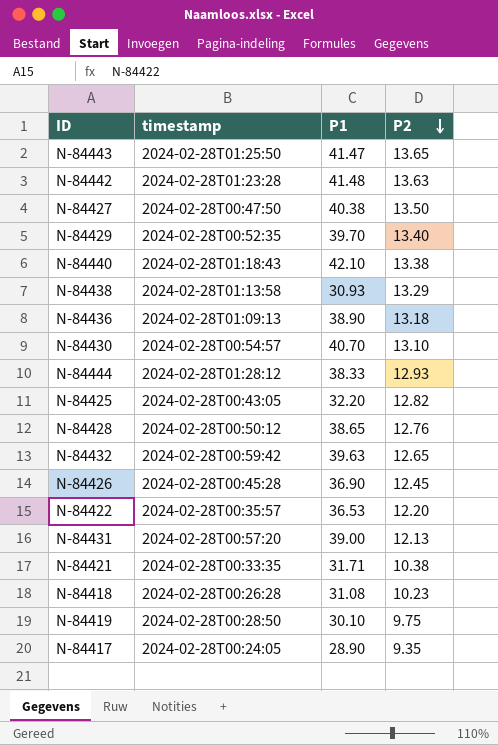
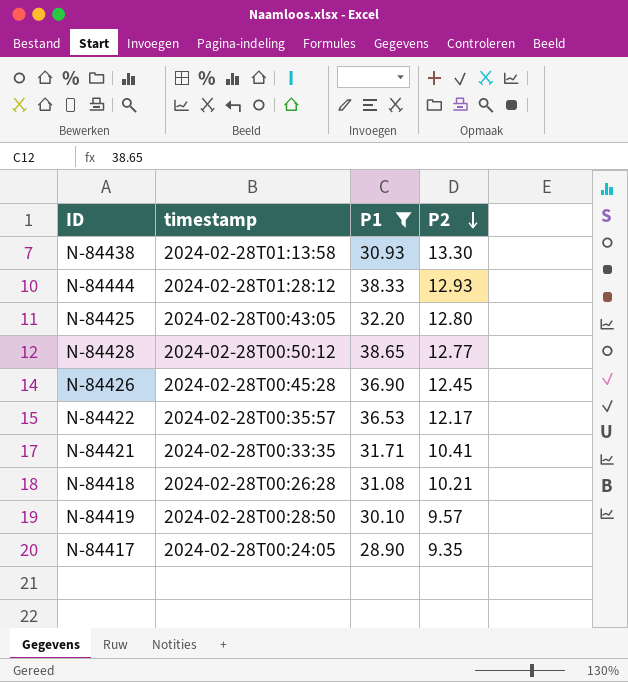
filter: none -> P1 <= 38.65
N-84438 | P2: 13.29 -> 13.30
N-84425 | P2: 12.82 -> 12.80
N-84428 | P2: 12.76 -> 12.77
N-84422 | P2: 12.20 -> 12.17
N-84421 | P2: 10.38 -> 10.41
N-84418 | P2: 10.23 -> 10.21
N-84419 | P2: 9.75 -> 9.57

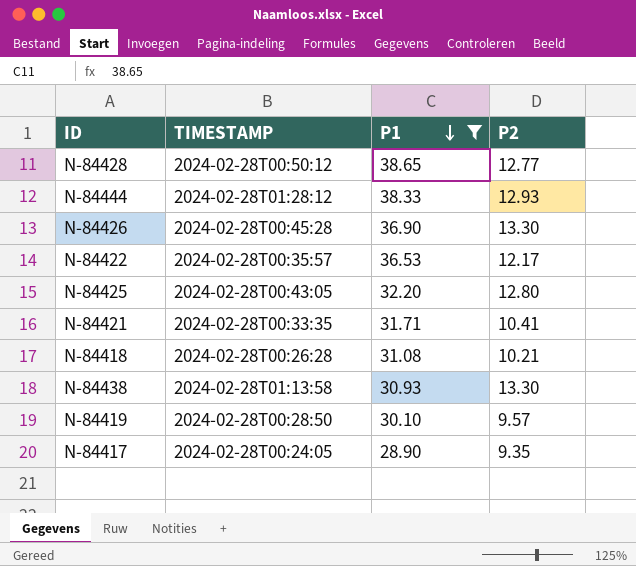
row order: P2 descending -> P1 descending
column name: timestamp -> TIMESTAMP
N-84426 | P2: 12.45 -> 13.30

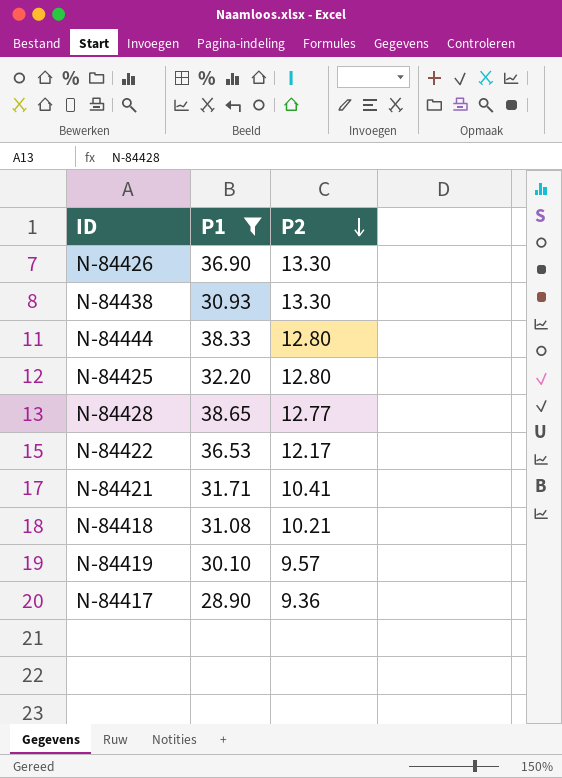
row order: P1 descending -> P2 descending
column TIMESTAMP | position: 2 -> none
N-84444 | P2: 12.93 -> 12.80
N-84417 | P2: 9.35 -> 9.36

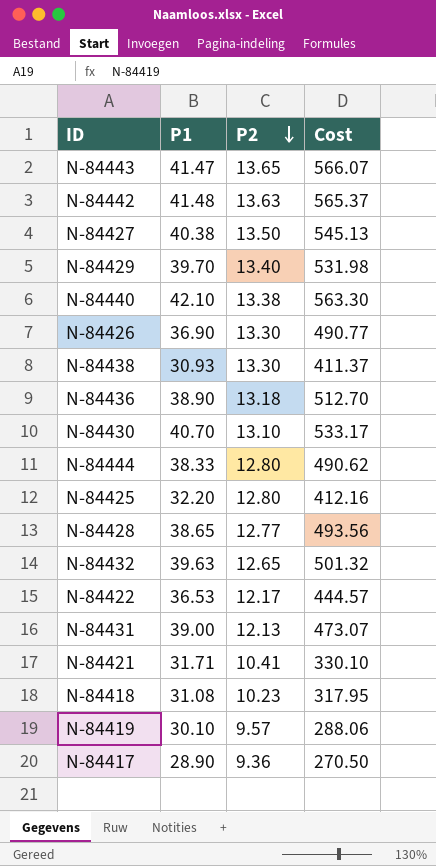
filter: P1 <= 38.65 -> none
column Cost | formula: none -> [P1] * [P2]
N-84418 | P2: 10.21 -> 10.23

